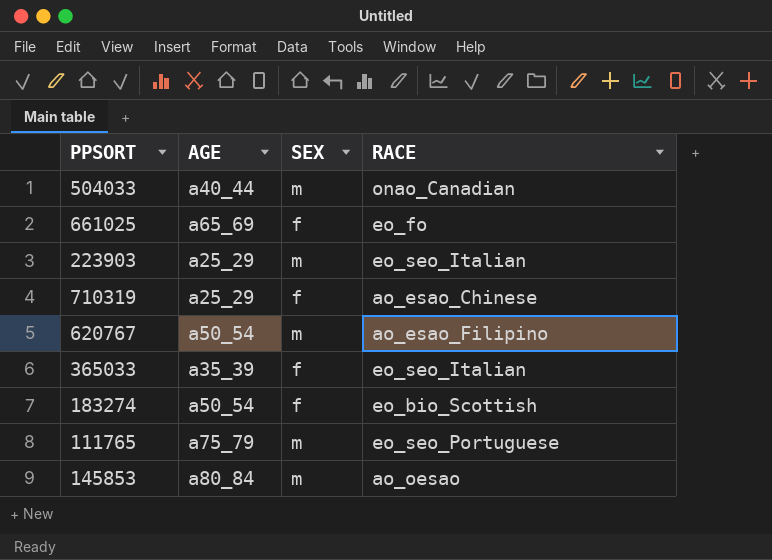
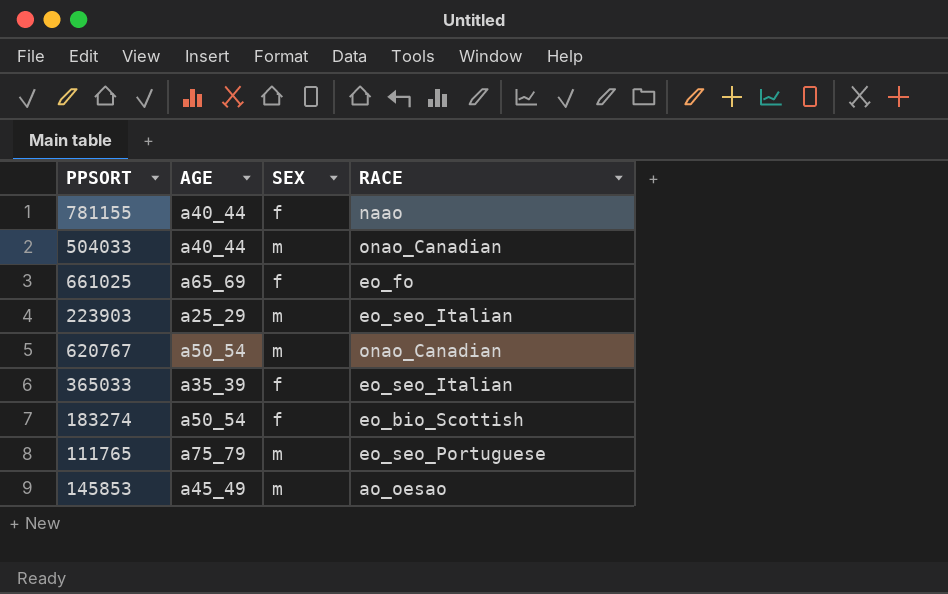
row 710319: a25_29 | f | ao_esao_Chinese -> none
row 781155: none -> a40_44 | f | naao
620767 | RACE: ao_esao_Filipino -> onao_Canadian
145853 | AGE: a80_84 -> a45_49

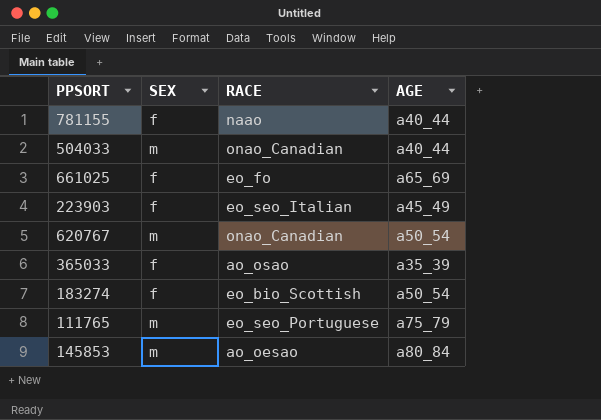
column AGE | position: 2 -> 4
223903 | SEX: m -> f
223903 | AGE: a25_29 -> a45_49
365033 | RACE: eo_seo_Italian -> ao_osao
145853 | AGE: a45_49 -> a80_84

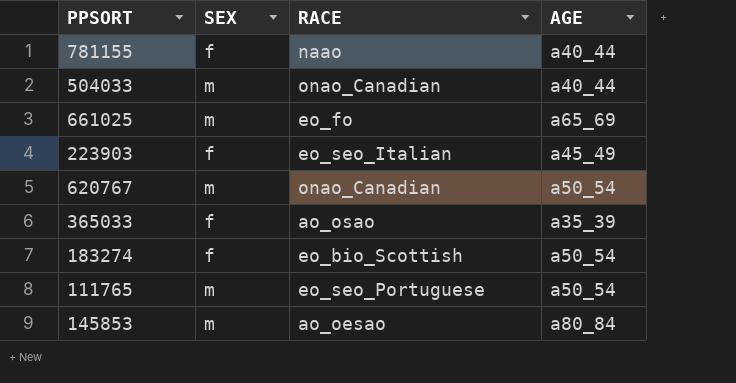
661025 | SEX: f -> m
111765 | AGE: a75_79 -> a50_54

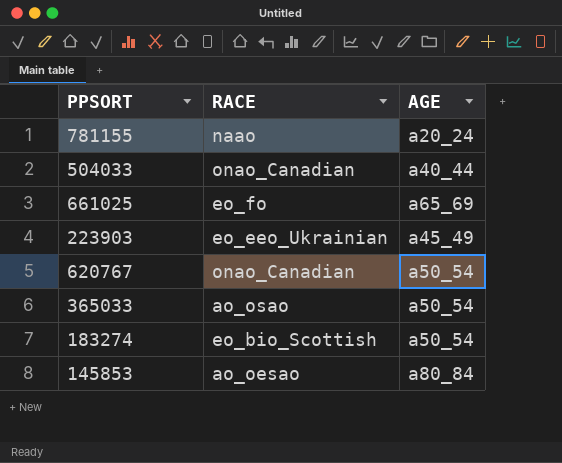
column SEX | position: 2 -> none
row 111765: m | eo_seo_Portuguese | a50_54 -> none
781155 | AGE: a40_44 -> a20_24
223903 | RACE: eo_seo_Italian -> eo_eeo_Ukrainian
365033 | AGE: a35_39 -> a50_54

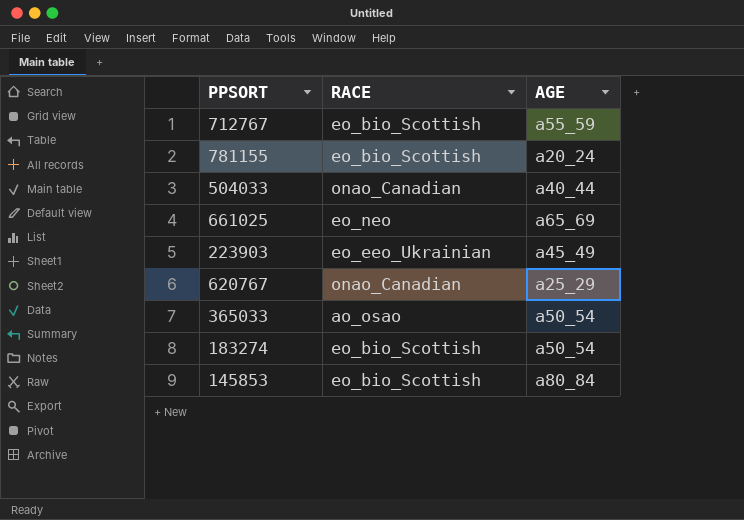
row 712767: none -> eo_bio_Scottish | a55_59
781155 | RACE: naao -> eo_bio_Scottish
661025 | RACE: eo_fo -> eo_neo
620767 | AGE: a50_54 -> a25_29
145853 | RACE: ao_oesao -> eo_bio_Scottish

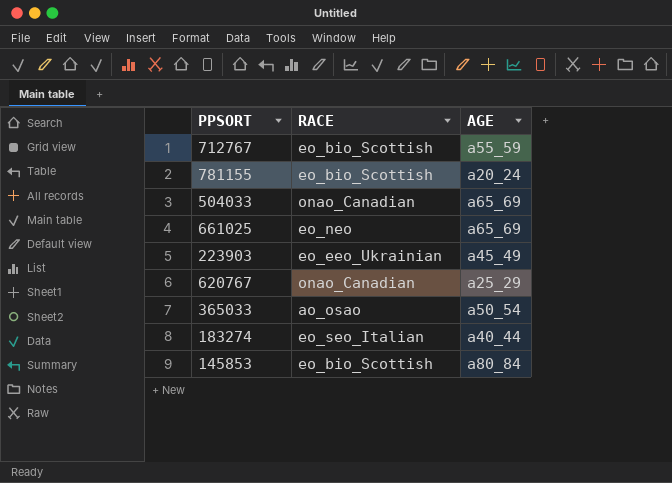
504033 | AGE: a40_44 -> a65_69
183274 | RACE: eo_bio_Scottish -> eo_seo_Italian
183274 | AGE: a50_54 -> a40_44

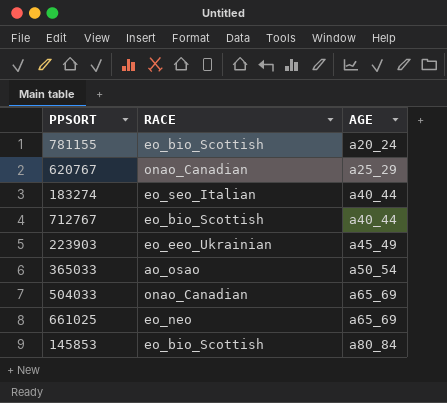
row order: none -> AGE ascending
712767 | AGE: a55_59 -> a40_44

